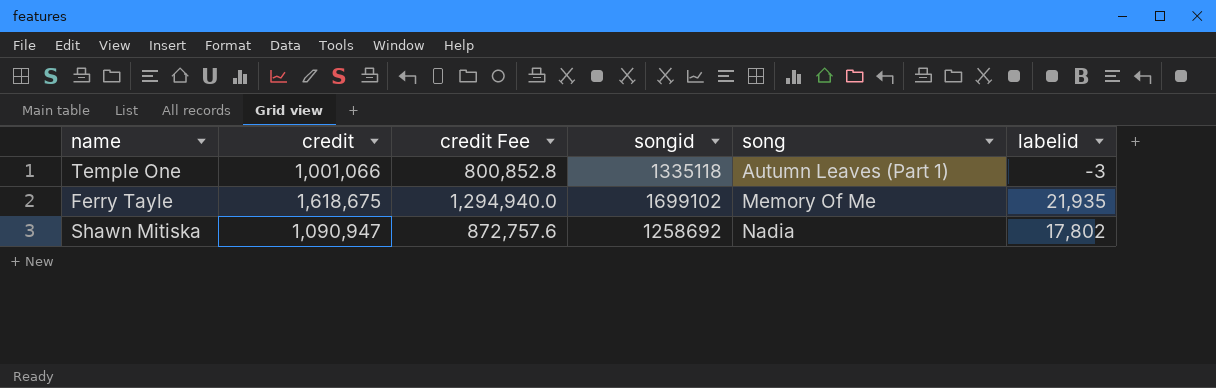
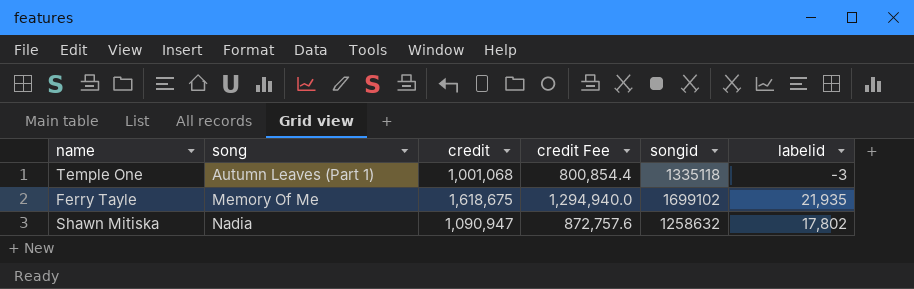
column song | position: 5 -> 2
Temple One | credit: 1,001,066 -> 1,001,068
Temple One | credit Fee: 800,852.8 -> 800,854.4
Shawn Mitiska | songid: 1258692 -> 1258632

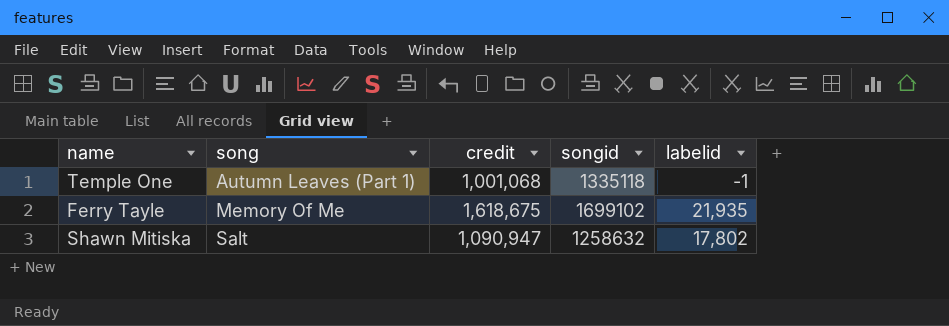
column credit Fee | formula: [credit] * 0.8 -> none
Temple One | labelid: -3 -> -1
Shawn Mitiska | song: Nadia -> Salt

